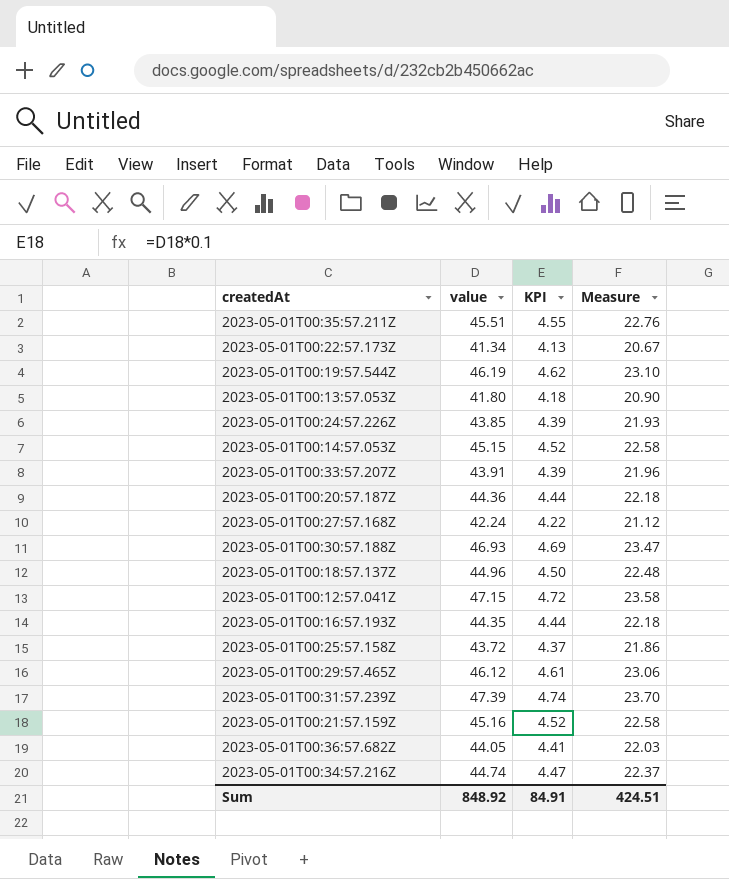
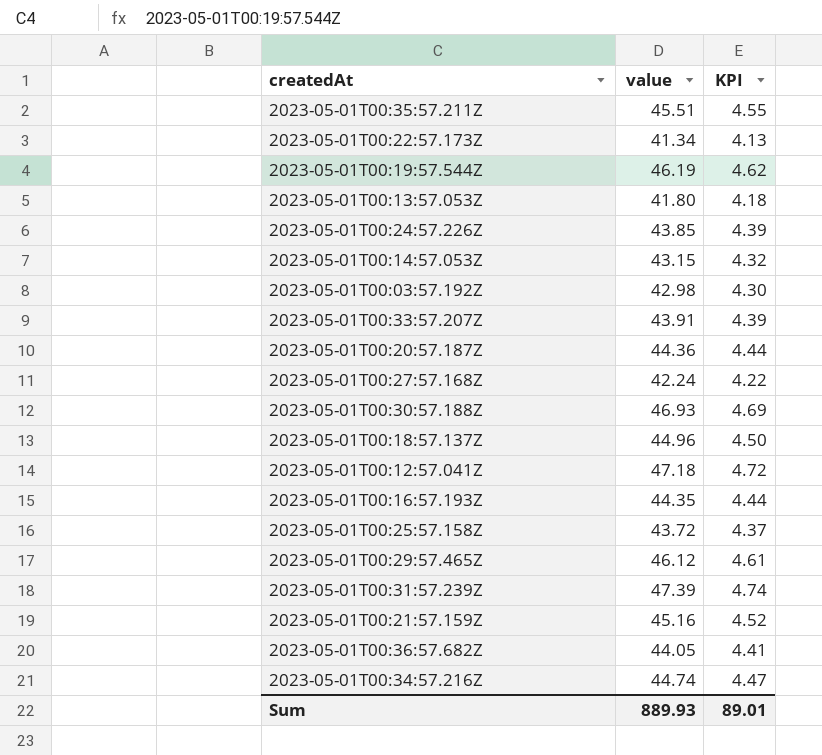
column Measure | formula: [value] * 0.5 -> none
2023-05-01T00:14:57.053Z | value: 45.15 -> 43.15
2023-05-01T00:14:57.053Z | KPI: 4.52 -> 4.32
row 2023-05-01T00:03:57.192Z: none -> 42.98 | 4.30
2023-05-01T00:12:57.041Z | value: 47.15 -> 47.18
Sum | value: 848.92 -> 889.93
Sum | KPI: 84.91 -> 89.01

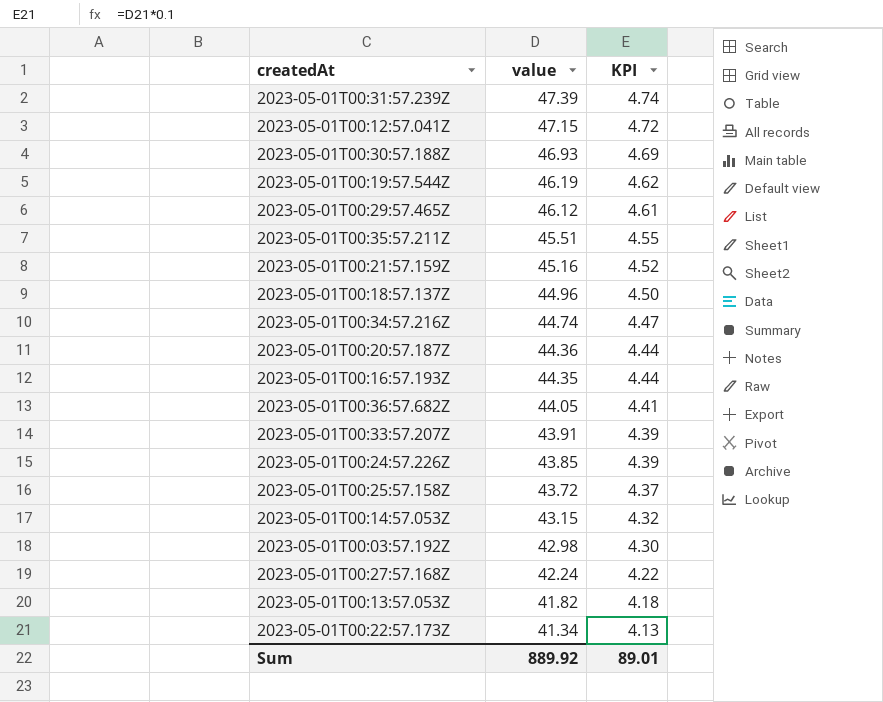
row order: none -> value descending
2023-05-01T00:12:57.041Z | value: 47.18 -> 47.15
2023-05-01T00:13:57.053Z | value: 41.80 -> 41.82
Sum | value: 889.93 -> 889.92

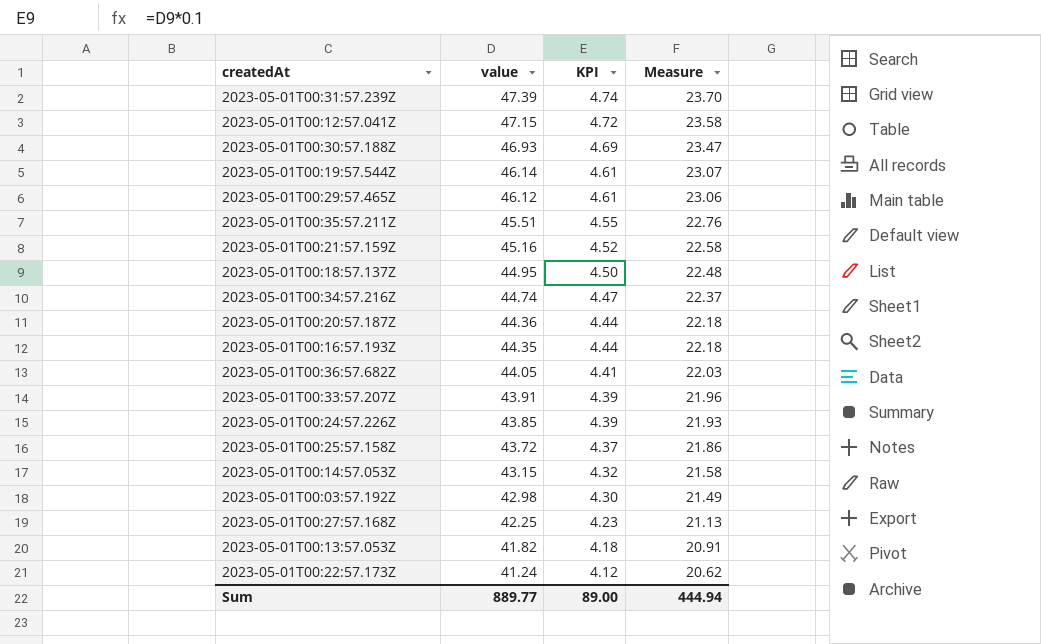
column Measure | formula: none -> [value] * 0.5
2023-05-01T00:19:57.544Z | value: 46.19 -> 46.14
2023-05-01T00:19:57.544Z | KPI: 4.62 -> 4.61
2023-05-01T00:18:57.137Z | value: 44.96 -> 44.95
2023-05-01T00:27:57.168Z | value: 42.24 -> 42.25
2023-05-01T00:27:57.168Z | KPI: 4.22 -> 4.23
2023-05-01T00:22:57.173Z | value: 41.34 -> 41.24
2023-05-01T00:22:57.173Z | KPI: 4.13 -> 4.12
Sum | value: 889.92 -> 889.77
Sum | KPI: 89.01 -> 89.00

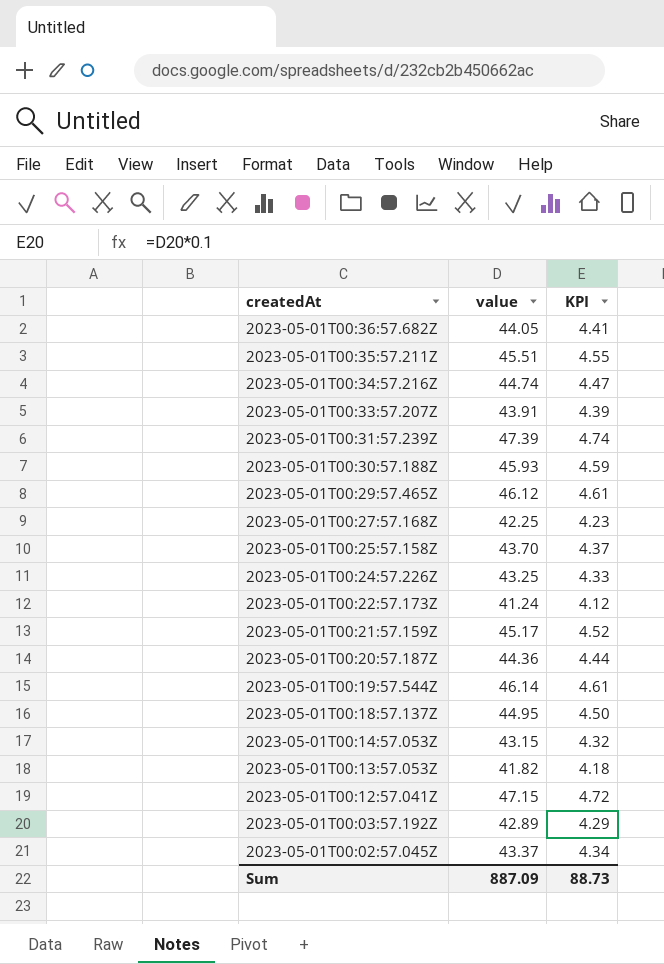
row order: value descending -> createdAt descending
column Measure | formula: [value] * 0.5 -> none
row 2023-05-01T00:16:57.193Z: 44.35 | 4.44 | 22.18 -> none
2023-05-01T00:30:57.188Z | value: 46.93 -> 45.93
2023-05-01T00:30:57.188Z | KPI: 4.69 -> 4.59
2023-05-01T00:25:57.158Z | value: 43.72 -> 43.70
2023-05-01T00:24:57.226Z | value: 43.85 -> 43.25
2023-05-01T00:24:57.226Z | KPI: 4.39 -> 4.33
2023-05-01T00:21:57.159Z | value: 45.16 -> 45.17
2023-05-01T00:03:57.192Z | value: 42.98 -> 42.89
2023-05-01T00:03:57.192Z | KPI: 4.30 -> 4.29
row 2023-05-01T00:02:57.045Z: none -> 43.37 | 4.34
Sum | value: 889.77 -> 887.09
Sum | KPI: 89.00 -> 88.73

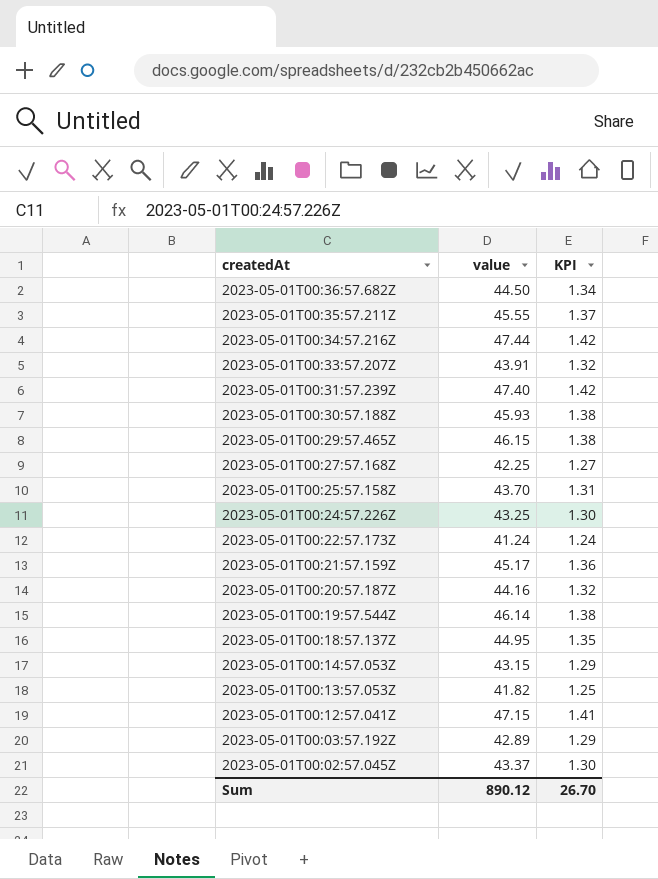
column KPI | formula: [value] * 0.1 -> [value] * 0.03
2023-05-01T00:36:57.682Z | value: 44.05 -> 44.50
2023-05-01T00:35:57.211Z | value: 45.51 -> 45.55
2023-05-01T00:34:57.216Z | value: 44.74 -> 47.44
2023-05-01T00:31:57.239Z | value: 47.39 -> 47.40
2023-05-01T00:29:57.465Z | value: 46.12 -> 46.15
2023-05-01T00:20:57.187Z | value: 44.36 -> 44.16
Sum | value: 887.09 -> 890.12
Sum | KPI: 88.73 -> 26.70

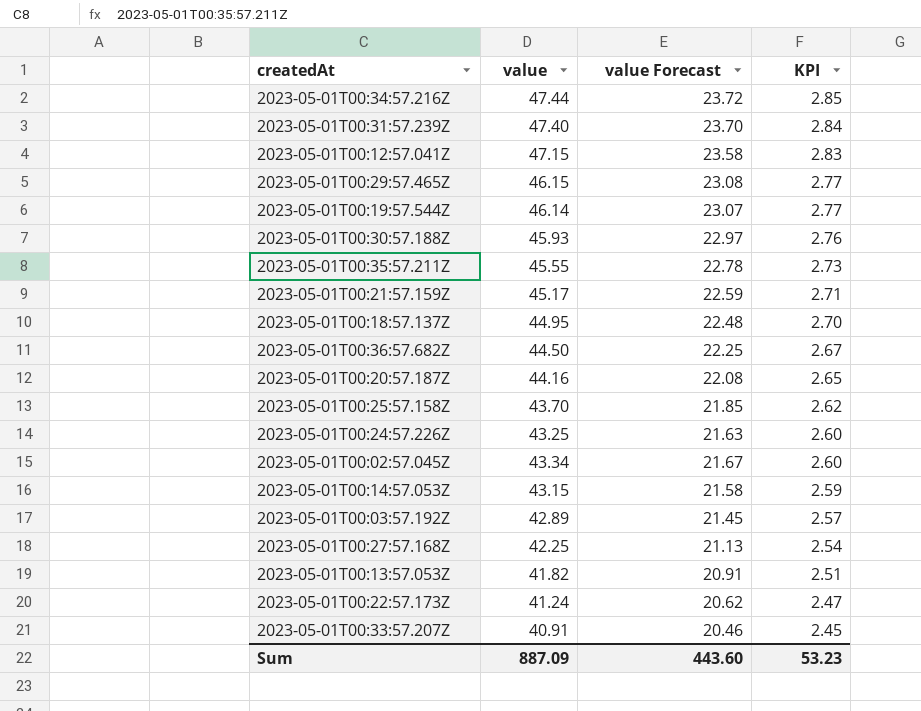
row order: createdAt descending -> KPI descending
column value Forecast | formula: none -> [value] * 0.5
column KPI | formula: [value] * 0.03 -> [value] * 0.06
2023-05-01T00:02:57.045Z | value: 43.37 -> 43.34
2023-05-01T00:33:57.207Z | value: 43.91 -> 40.91
Sum | value: 890.12 -> 887.09
Sum | KPI: 26.70 -> 53.23

